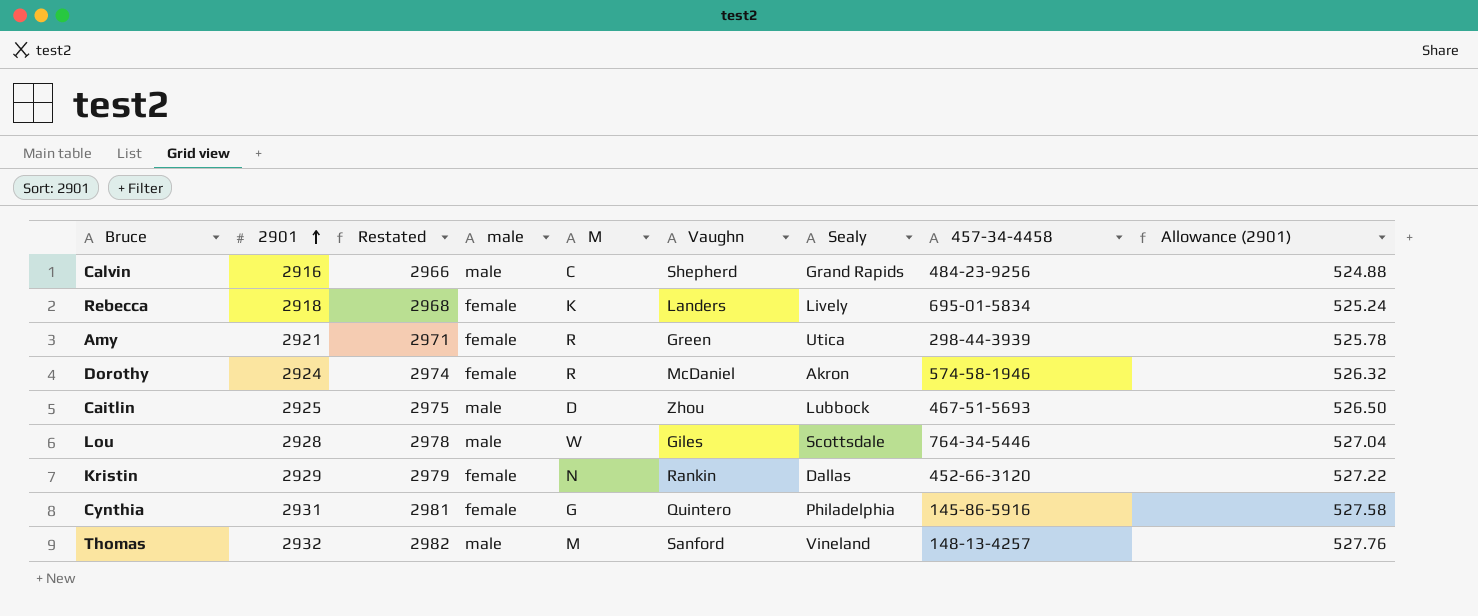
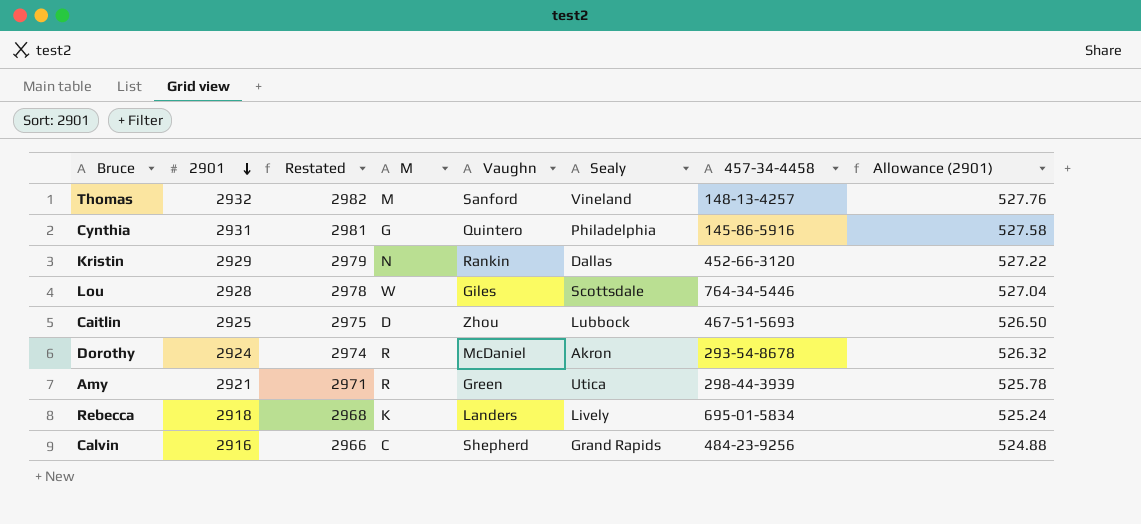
row order: 2901 ascending -> 2901 descending
column male | position: 4 -> none
Dorothy | 457-34-4458: 574-58-1946 -> 293-54-8678

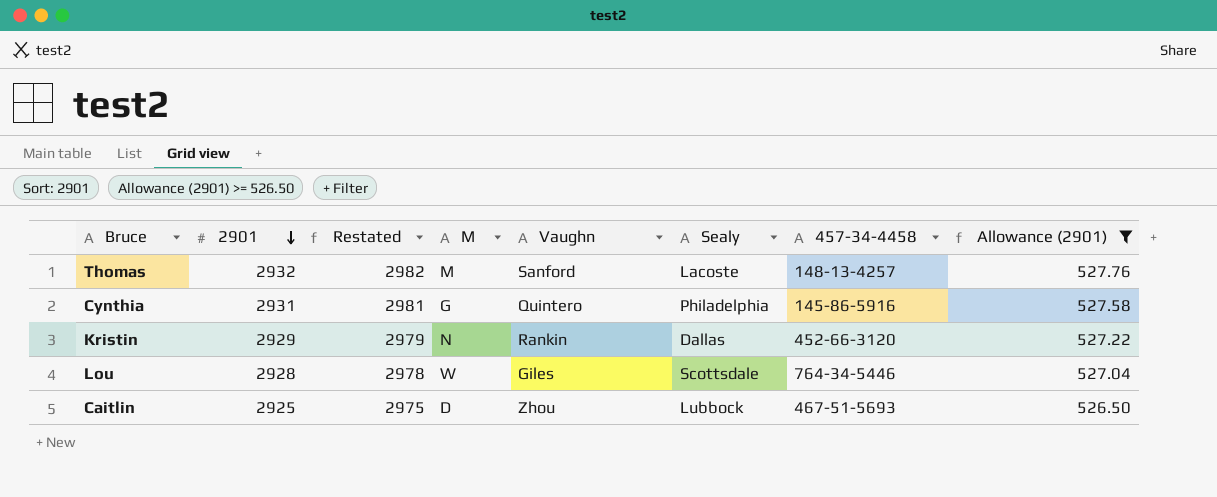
filter: none -> Allowance (2901) >= 526.50
Thomas | Sealy: Vineland -> Lacoste

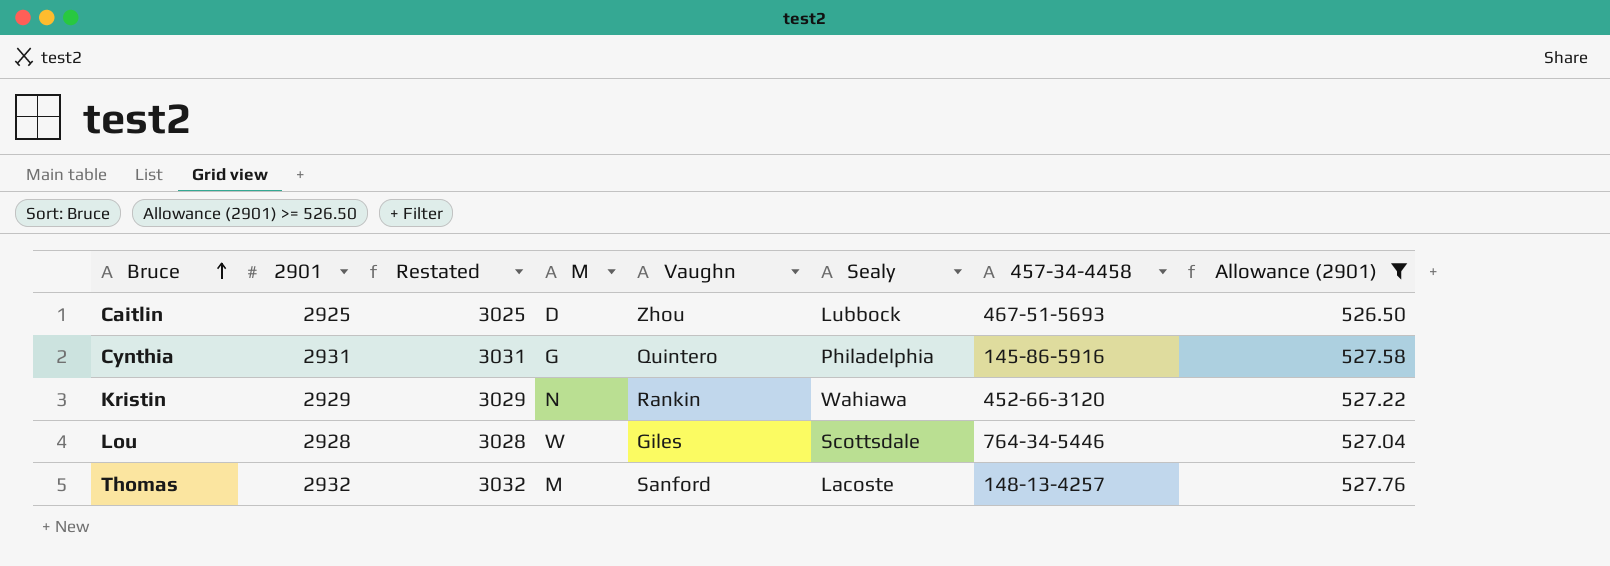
row order: 2901 descending -> Bruce ascending
column Restated | formula: [2901] + 50 -> [2901] + 100
Kristin | Sealy: Dallas -> Wahiawa

